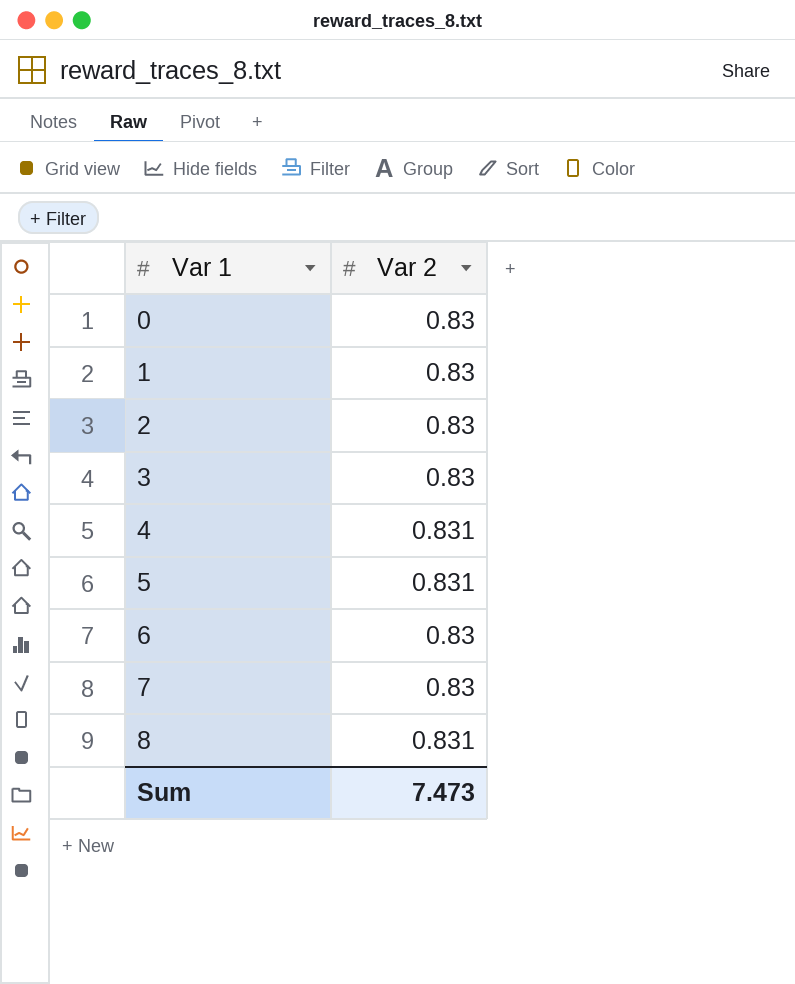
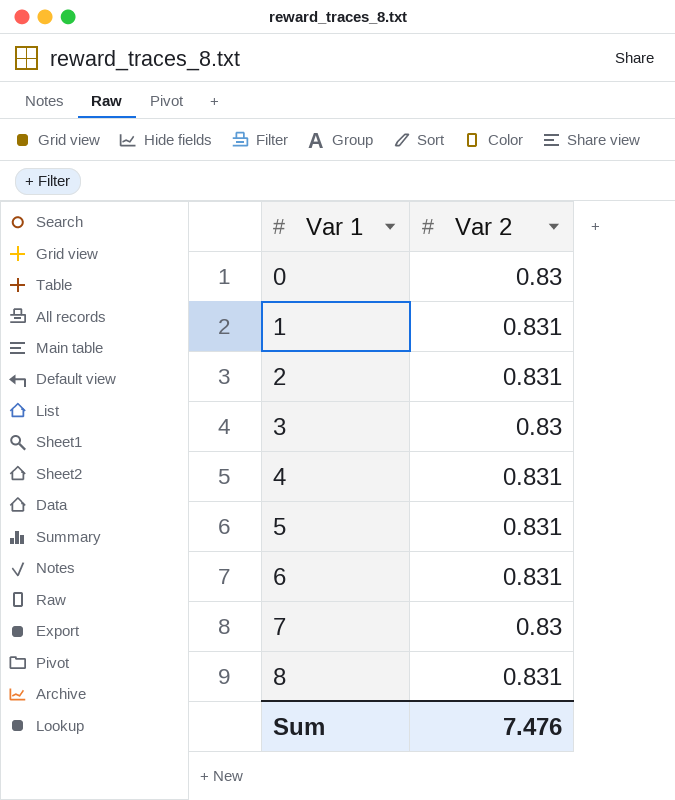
1 | Var 2: 0.83 -> 0.831
2 | Var 2: 0.83 -> 0.831
6 | Var 2: 0.83 -> 0.831
Sum | Var 2: 7.473 -> 7.476

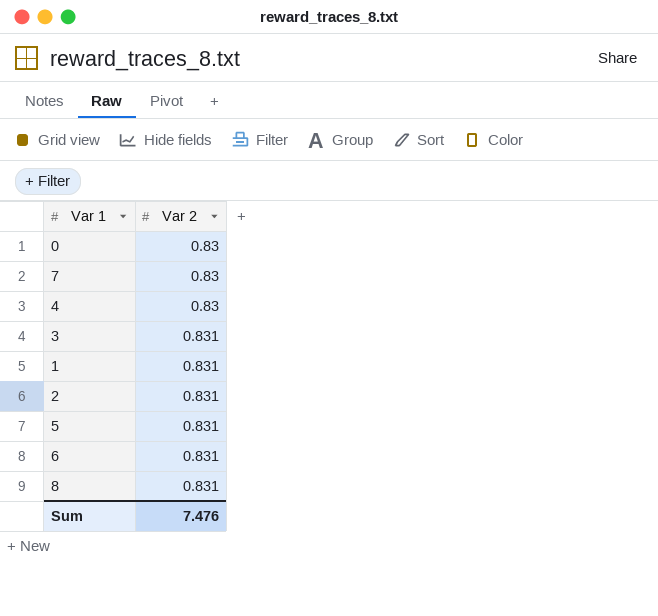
row order: Var 1 ascending -> Var 2 ascending
4 | Var 2: 0.831 -> 0.83
3 | Var 2: 0.83 -> 0.831

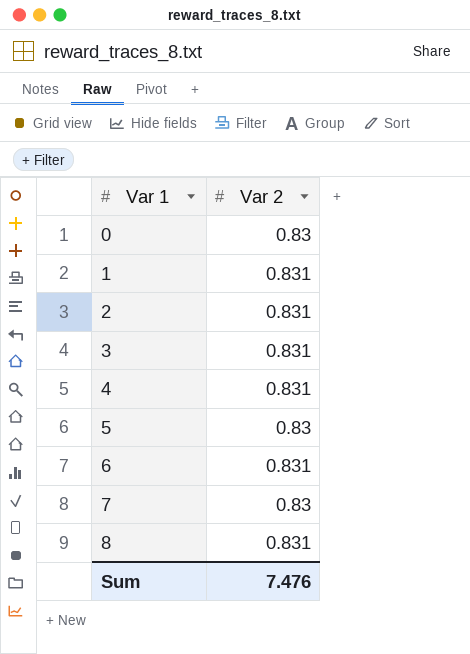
row order: Var 2 ascending -> Var 1 ascending
4 | Var 2: 0.83 -> 0.831
5 | Var 2: 0.831 -> 0.83

